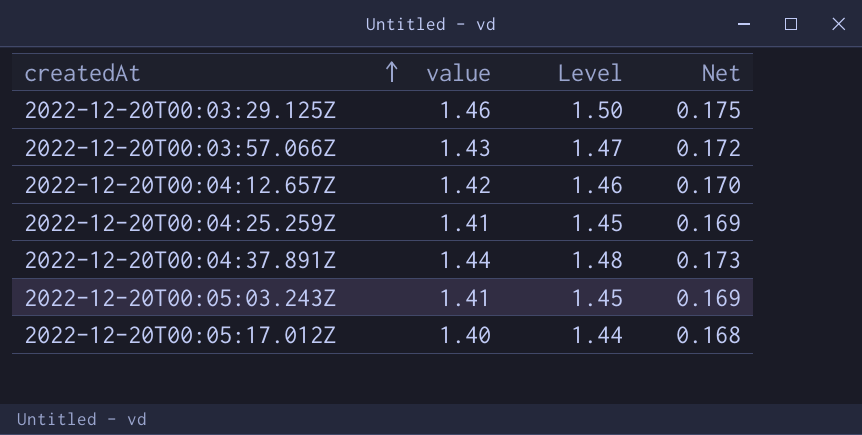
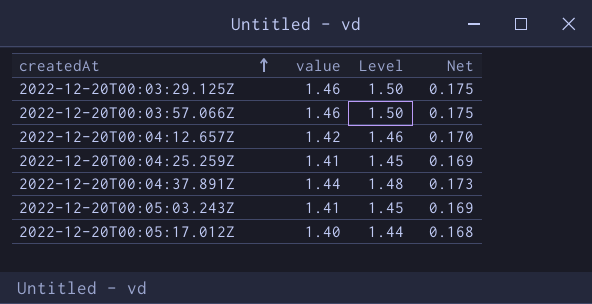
2022-12-20T00:03:57.066Z | value: 1.43 -> 1.46
2022-12-20T00:03:57.066Z | Level: 1.47 -> 1.50
2022-12-20T00:03:57.066Z | Net: 0.172 -> 0.175

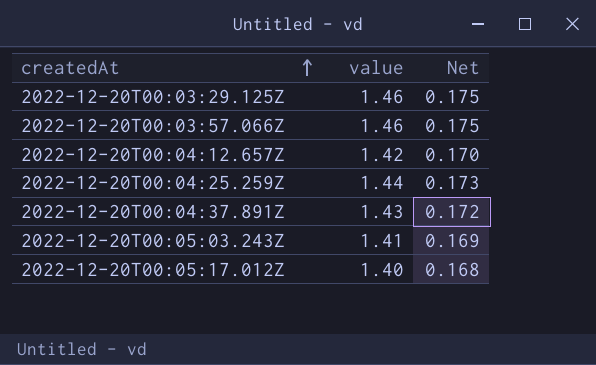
column Level | formula: [value] * 1.03 -> none
2022-12-20T00:04:25.259Z | value: 1.41 -> 1.44
2022-12-20T00:04:25.259Z | Net: 0.169 -> 0.173
2022-12-20T00:04:37.891Z | value: 1.44 -> 1.43
2022-12-20T00:04:37.891Z | Net: 0.173 -> 0.172

